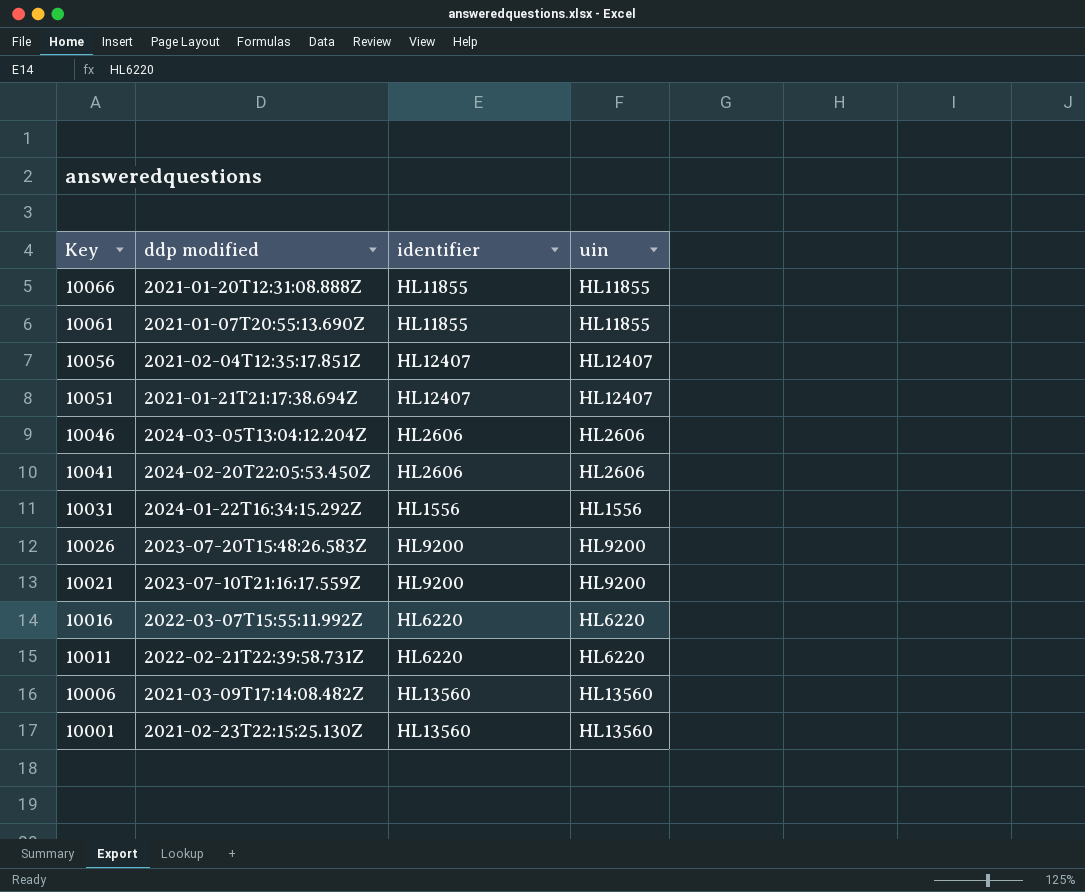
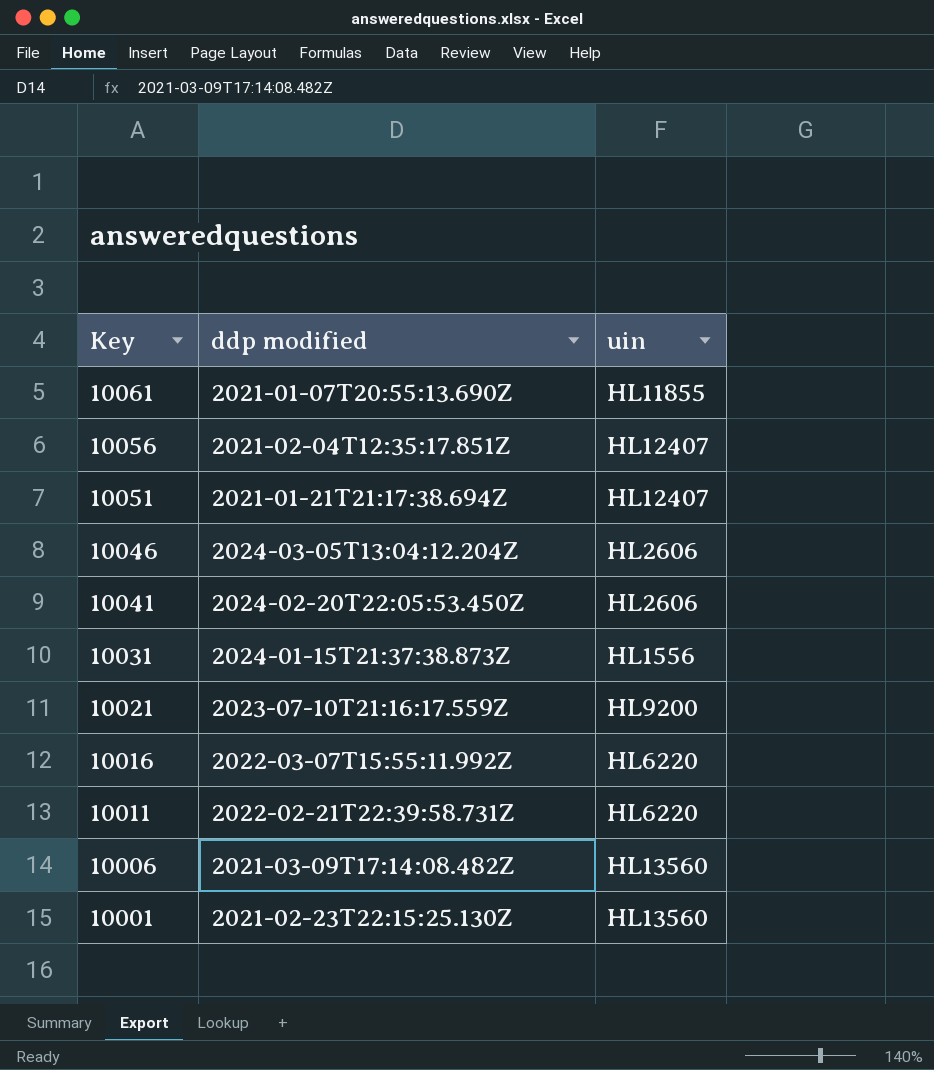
column identifier | position: 3 -> none
row 10066: 2021-01-20T12:31:08.888Z | HL11855 | HL11855 -> none
row 10026: 2023-07-20T15:48:26.583Z | HL9200 | HL9200 -> none
10031 | ddp modified: 2024-01-22T16:34:15.292Z -> 2024-01-15T21:37:38.873Z

